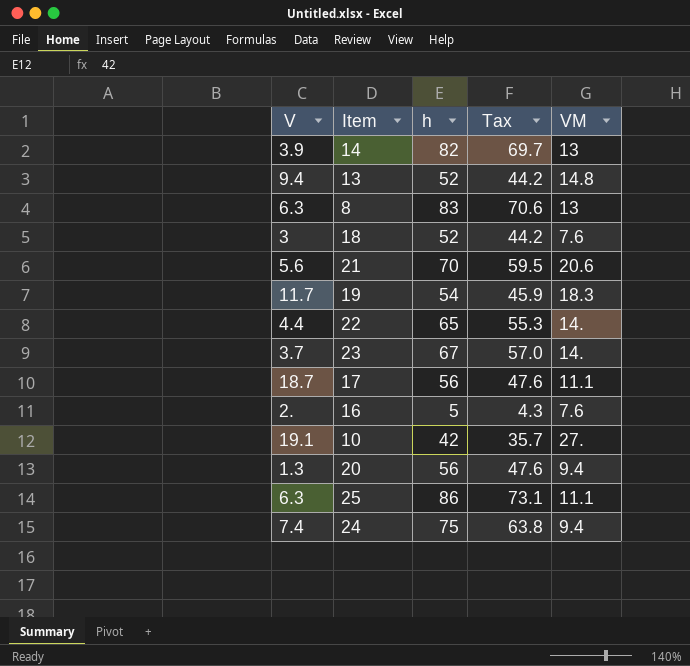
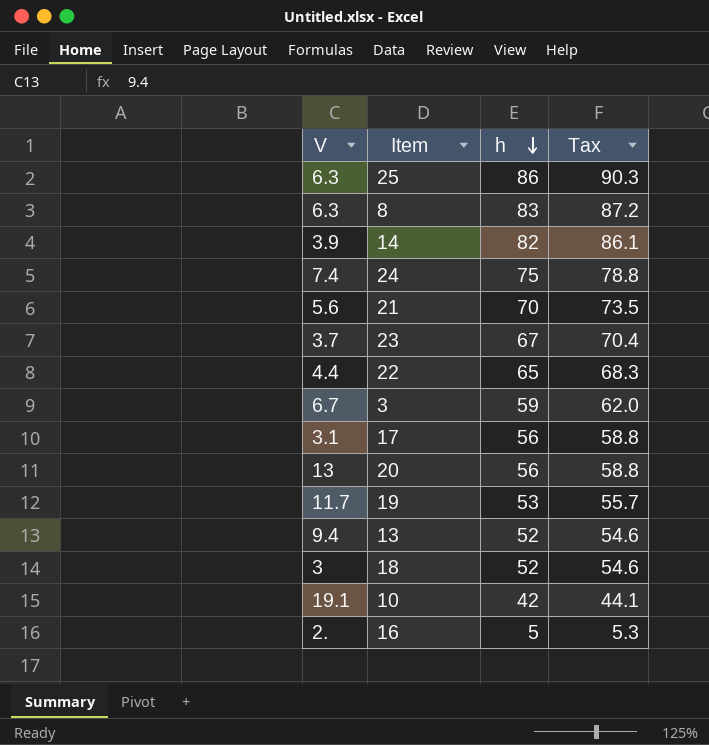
row order: none -> h descending
column VM | position: 5 -> none
column Tax | formula: [h] * 0.85 -> [h] * 1.05
row 3: none -> 6.7 | 59 | 62.0
17 | V: 18.7 -> 3.1
20 | V: 1.3 -> 13
19 | h: 54 -> 53

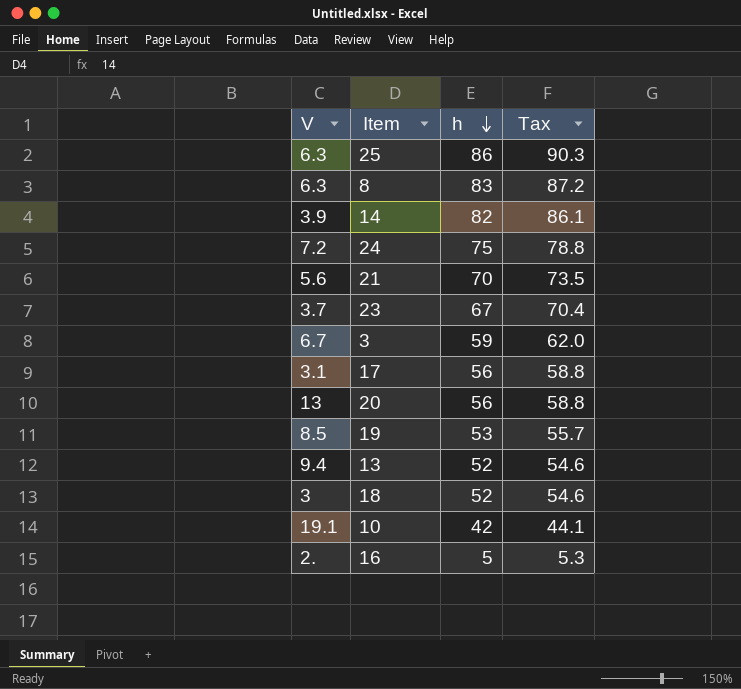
row 22: 4.4 | 65 | 68.3 -> none
24 | V: 7.4 -> 7.2
19 | V: 11.7 -> 8.5

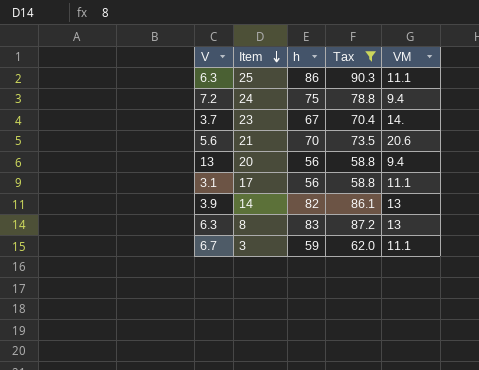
filter: none -> Tax >= 58.8
row order: h descending -> Item descending
column VM | position: none -> 5

